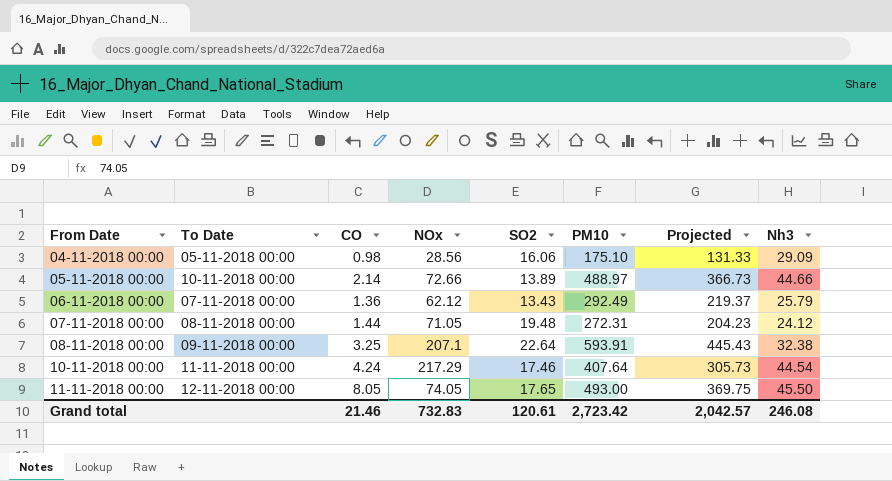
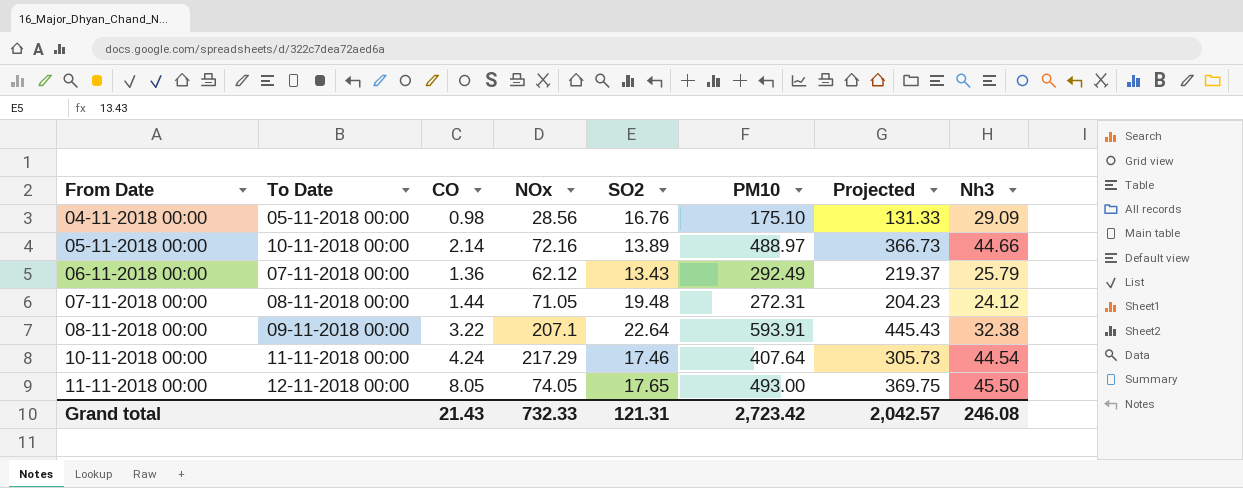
04-11-2018 00:00 | SO2: 16.06 -> 16.76
05-11-2018 00:00 | NOx: 72.66 -> 72.16
08-11-2018 00:00 | CO: 3.25 -> 3.22
Grand total | CO: 21.46 -> 21.43
Grand total | NOx: 732.83 -> 732.33
Grand total | SO2: 120.61 -> 121.31

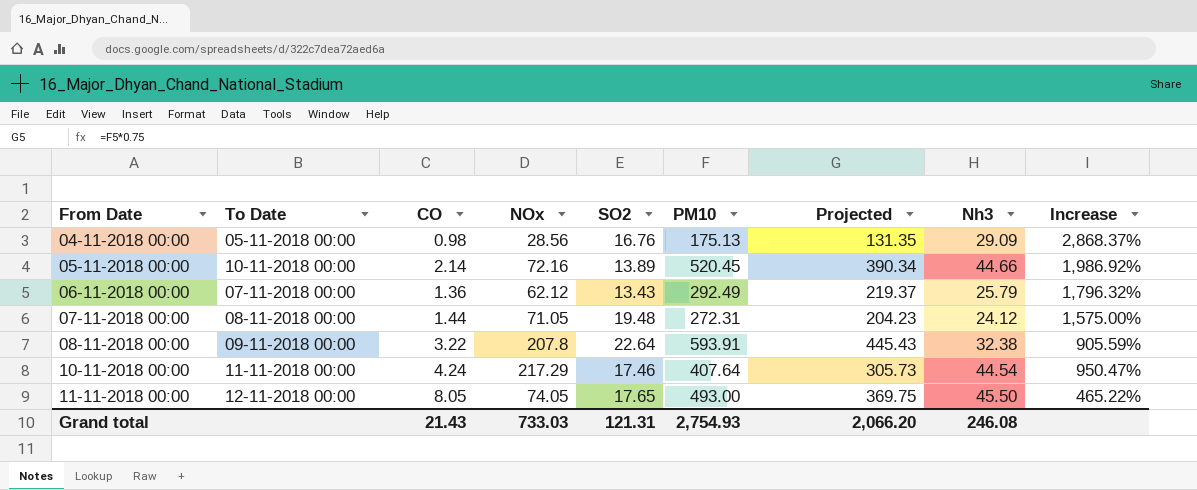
column Increase | formula: none -> ([Nh3] - [CO]) / [CO]
04-11-2018 00:00 | PM10: 175.10 -> 175.13
04-11-2018 00:00 | Projected: 131.33 -> 131.35
05-11-2018 00:00 | PM10: 488.97 -> 520.45
05-11-2018 00:00 | Projected: 366.73 -> 390.34
08-11-2018 00:00 | NOx: 207.1 -> 207.8
Grand total | NOx: 732.33 -> 733.03
Grand total | PM10: 2,723.42 -> 2,754.93
Grand total | Projected: 2,042.57 -> 2,066.20

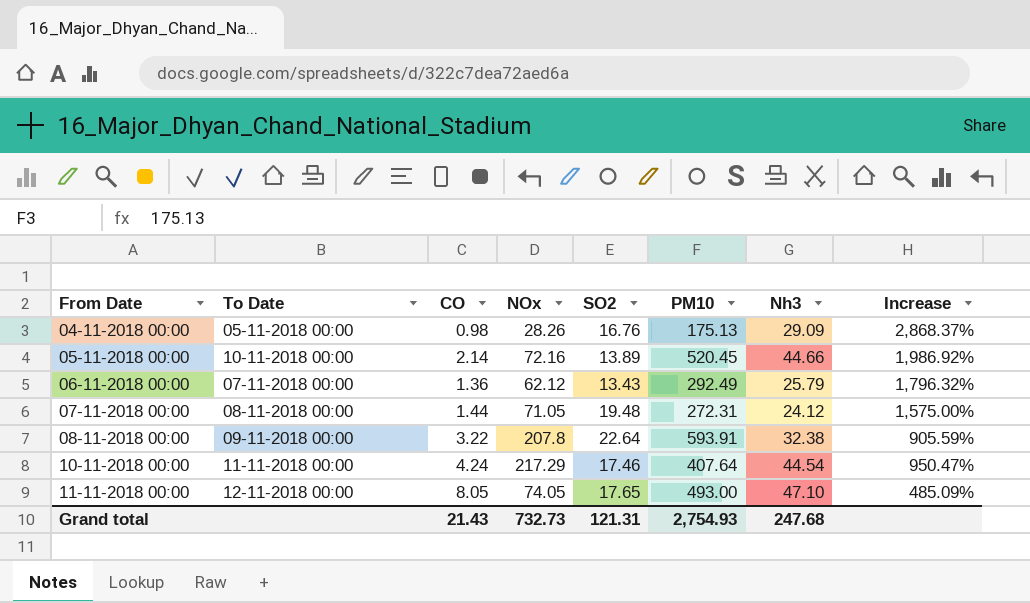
column Projected | formula: [PM10] * 0.75 -> none
04-11-2018 00:00 | NOx: 28.56 -> 28.26
11-11-2018 00:00 | Nh3: 45.50 -> 47.10
11-11-2018 00:00 | Increase: 465.22% -> 485.09%
Grand total | NOx: 733.03 -> 732.73
Grand total | Nh3: 246.08 -> 247.68

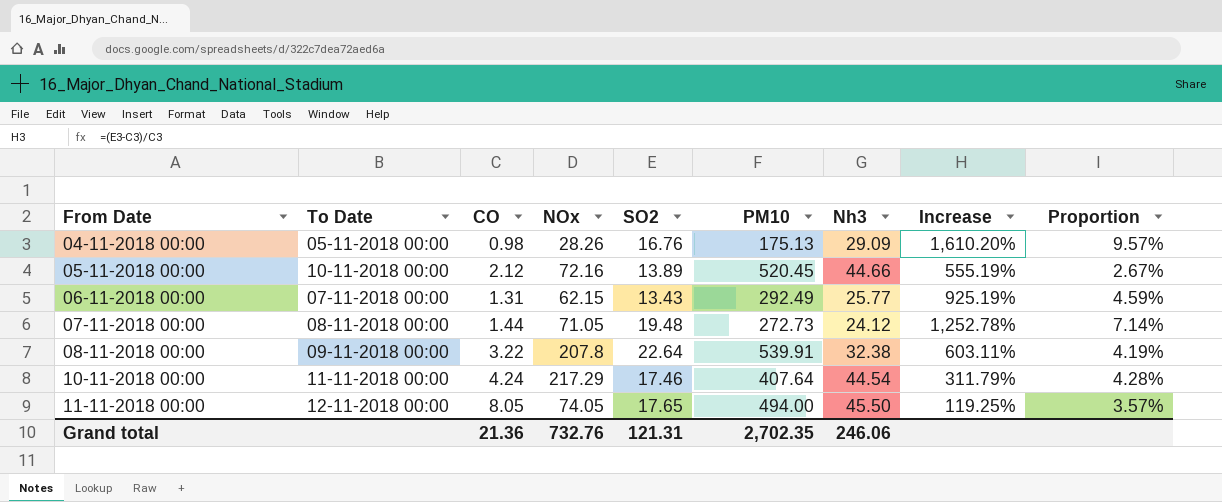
column Increase | formula: ([Nh3] - [CO]) / [CO] -> ([SO2] - [CO]) / [CO]
column Proportion | formula: none -> [SO2] / [PM10]
05-11-2018 00:00 | CO: 2.14 -> 2.12
06-11-2018 00:00 | CO: 1.36 -> 1.31
06-11-2018 00:00 | NOx: 62.12 -> 62.15
06-11-2018 00:00 | Nh3: 25.79 -> 25.77
07-11-2018 00:00 | PM10: 272.31 -> 272.73
08-11-2018 00:00 | PM10: 593.91 -> 539.91
11-11-2018 00:00 | PM10: 493.00 -> 494.00
11-11-2018 00:00 | Nh3: 47.10 -> 45.50
Grand total | CO: 21.43 -> 21.36
Grand total | NOx: 732.73 -> 732.76
Grand total | PM10: 2,754.93 -> 2,702.35
Grand total | Nh3: 247.68 -> 246.06

